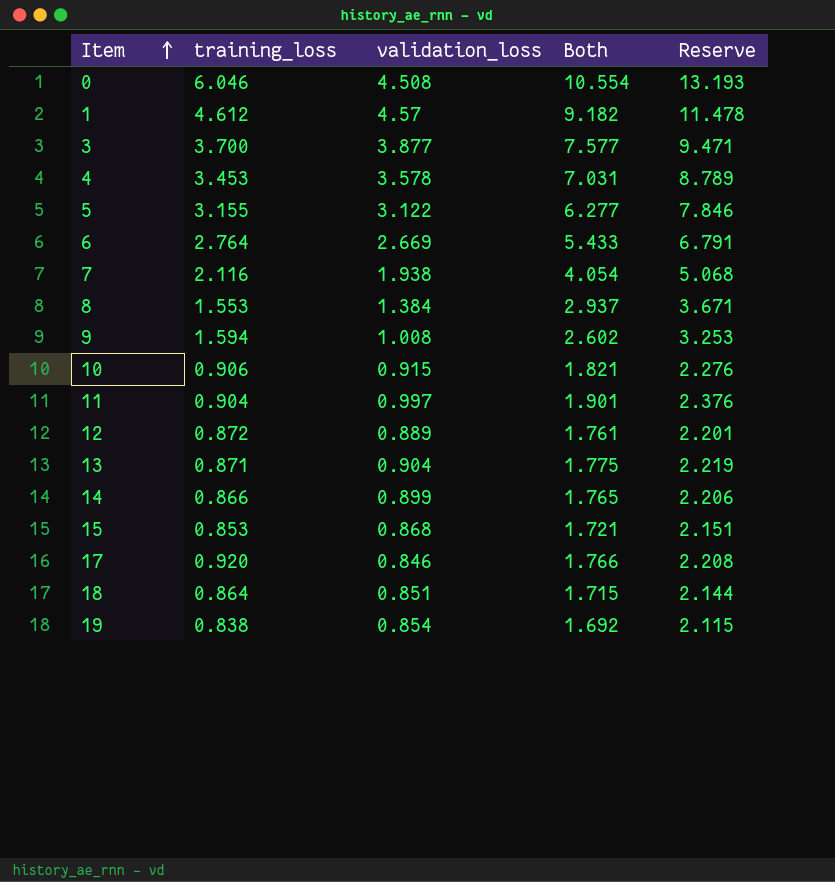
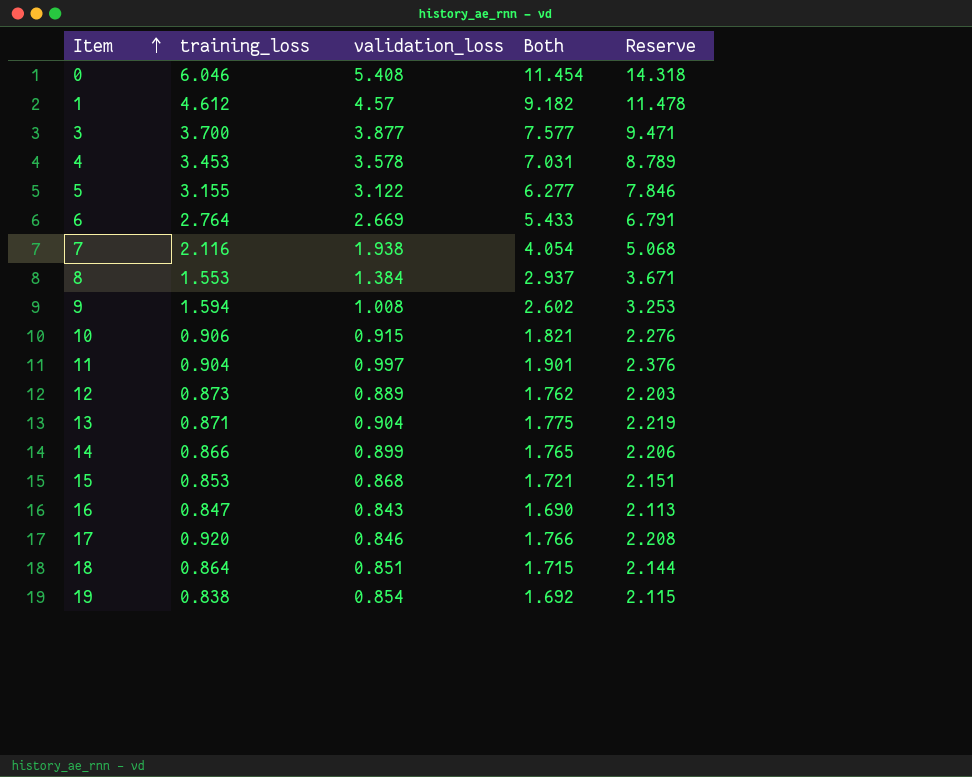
0 | validation_loss: 4.508 -> 5.408
0 | Both: 10.554 -> 11.454
0 | Reserve: 13.193 -> 14.318
12 | training_loss: 0.872 -> 0.873
12 | Both: 1.761 -> 1.762
12 | Reserve: 2.201 -> 2.203
row 16: none -> 0.847 | 0.843 | 1.690 | 2.113

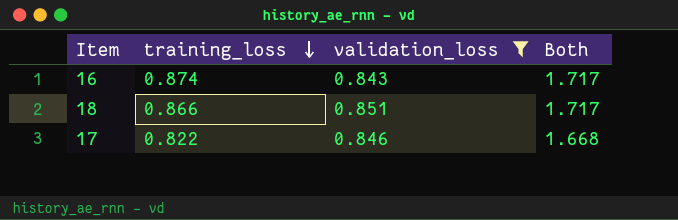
filter: none -> validation_loss <= 0.851
row order: Item ascending -> training_loss descending
column Reserve | formula: [Both] * 1.25 -> none
16 | training_loss: 0.847 -> 0.874
16 | Both: 1.690 -> 1.717
18 | training_loss: 0.864 -> 0.866
18 | Both: 1.715 -> 1.717
17 | training_loss: 0.920 -> 0.822
17 | Both: 1.766 -> 1.668

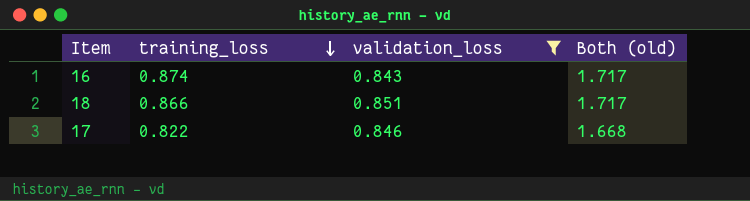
column name: Both -> Both (old)

